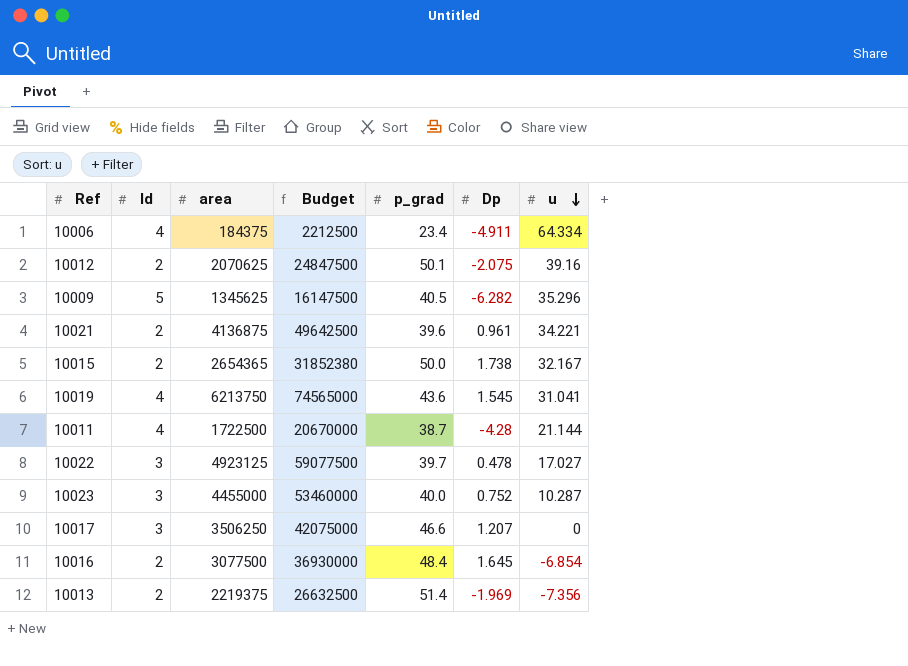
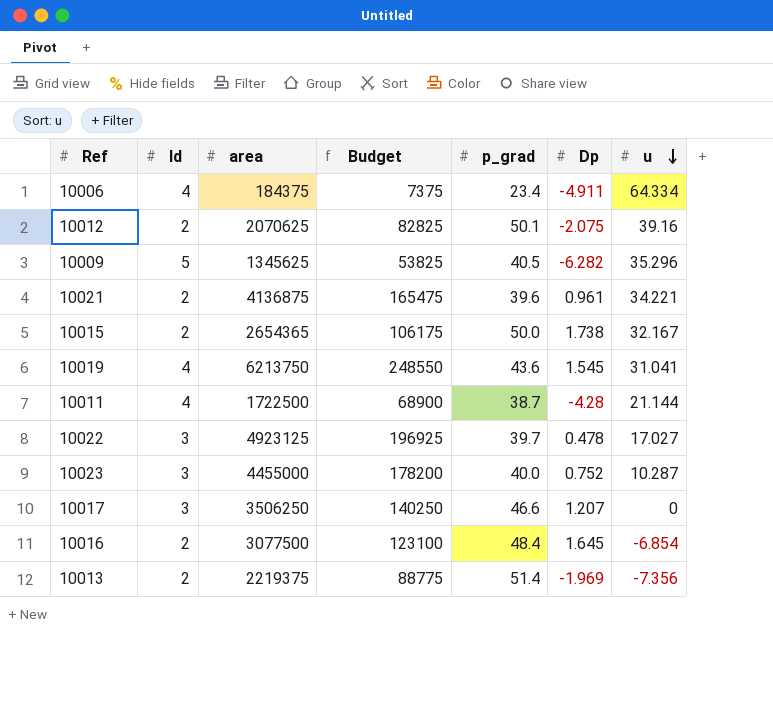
column Budget | formula: [area] * 12 -> [area] * 0.04

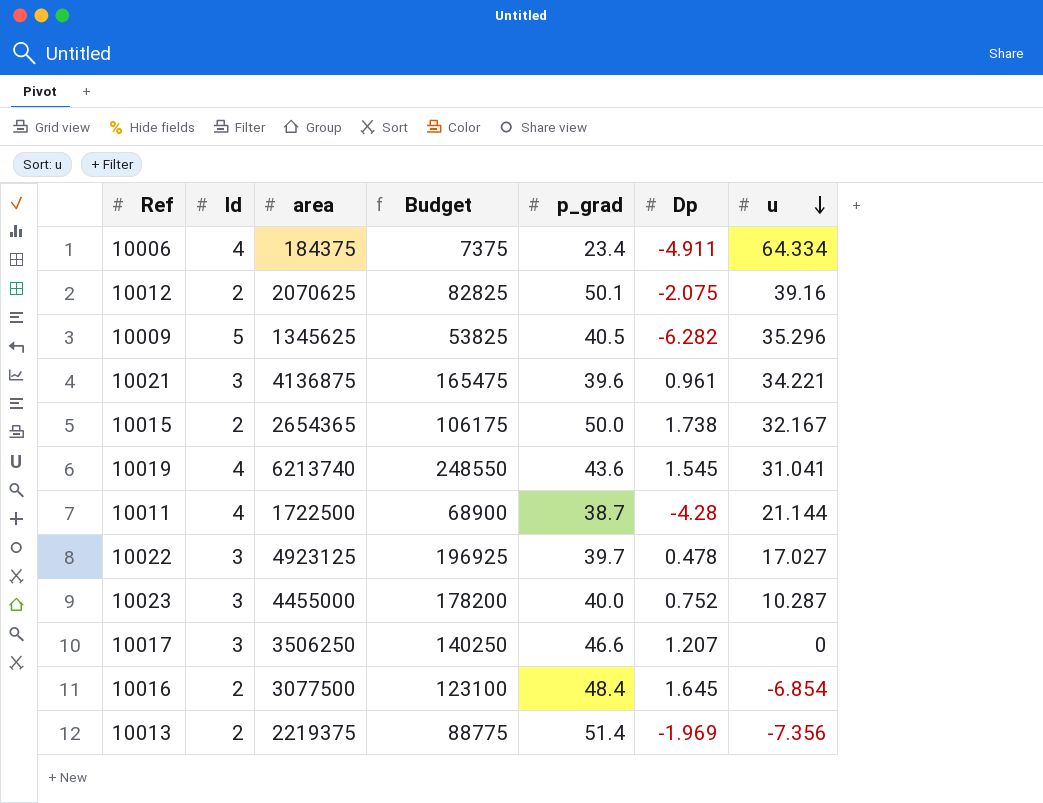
10021 | Id: 2 -> 3
10019 | area: 6213750 -> 6213740

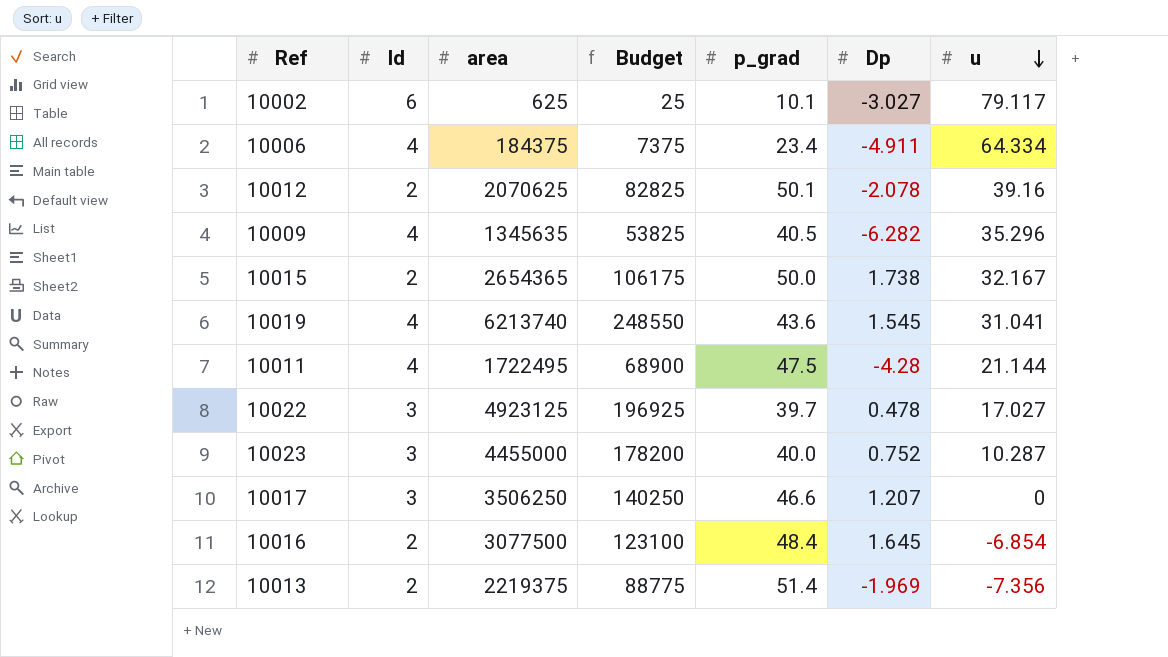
row 10021: 3 | 4136875 | 165475 | 39.6 | 0.961 | 34.221 -> none
row 10002: none -> 6 | 625 | 25 | 10.1 | -3.027 | 79.117
10012 | Dp: -2.075 -> -2.078
10009 | Id: 5 -> 4
10009 | area: 1345625 -> 1345635
10011 | area: 1722500 -> 1722495
10011 | p_grad: 38.7 -> 47.5

